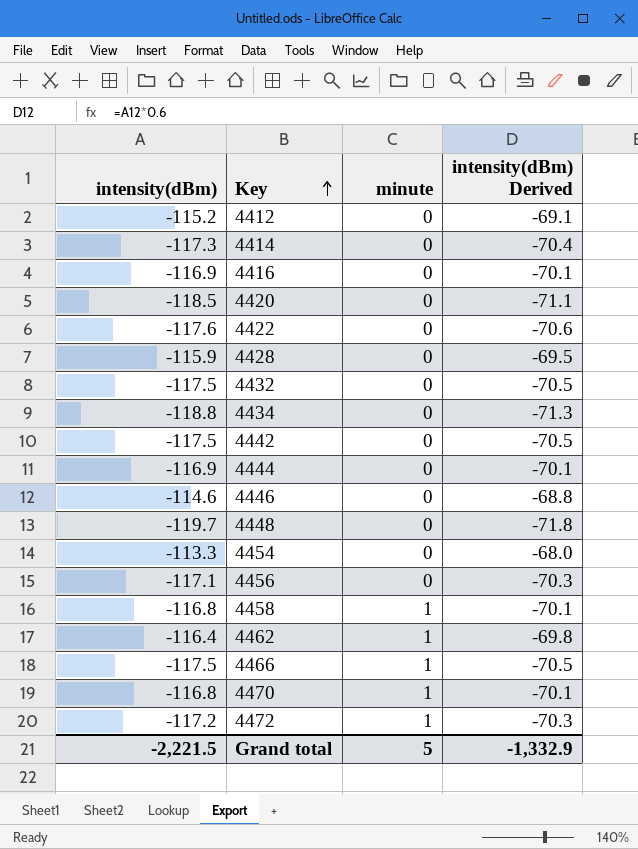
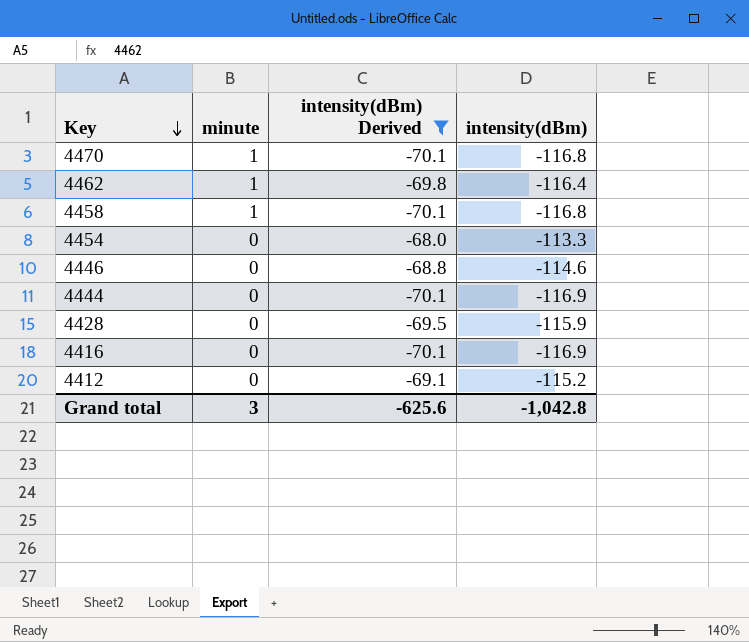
filter: none -> intensity(dBm) Derived >= -70.1
row order: Key ascending -> Key descending
column intensity(dBm) | position: 1 -> 4
Grand total | minute: 5 -> 3
Grand total | intensity(dBm) Derived: -1,332.9 -> -625.6
Grand total | intensity(dBm): -2,221.5 -> -1,042.8

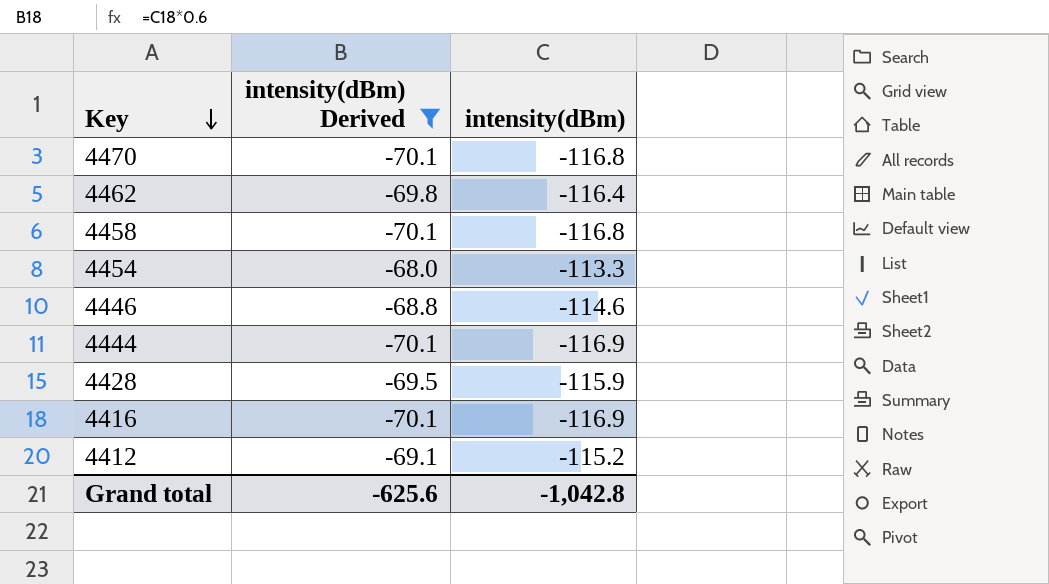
column minute | position: 2 -> none

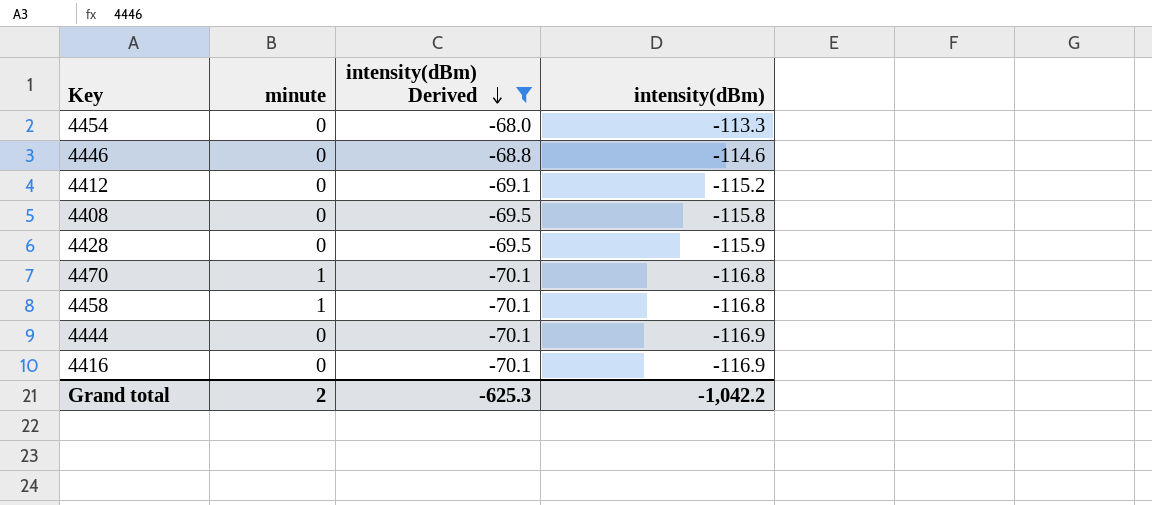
row order: Key descending -> intensity(dBm) Derived descending
column minute | position: none -> 2
row 4462: -69.8 | -116.4 -> none
row 4408: none -> 0 | -69.5 | -115.8
Grand total | intensity(dBm) Derived: -625.6 -> -625.3
Grand total | intensity(dBm): -1,042.8 -> -1,042.2

